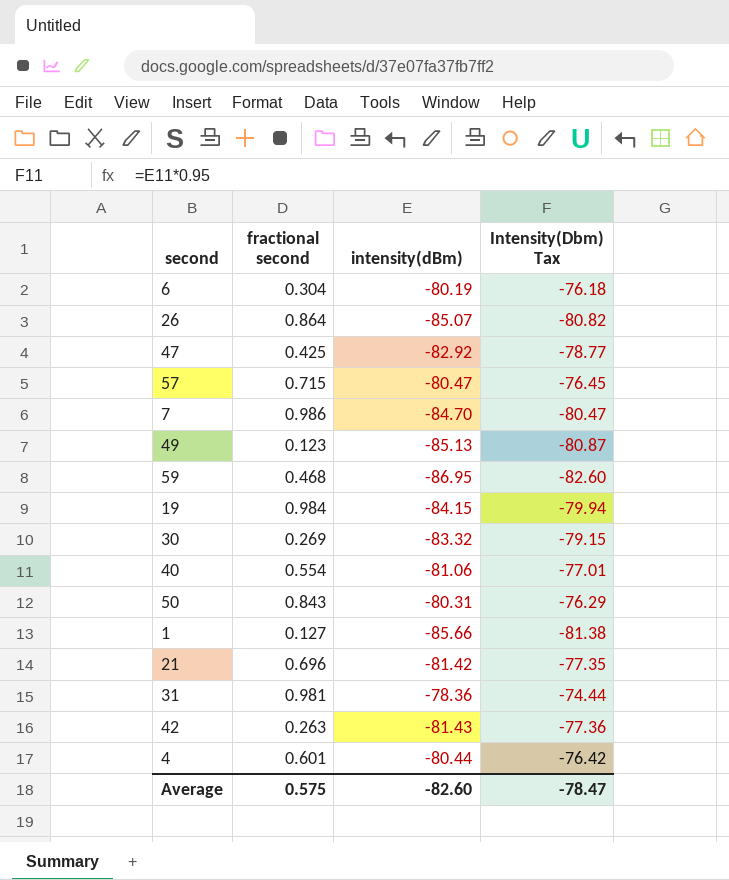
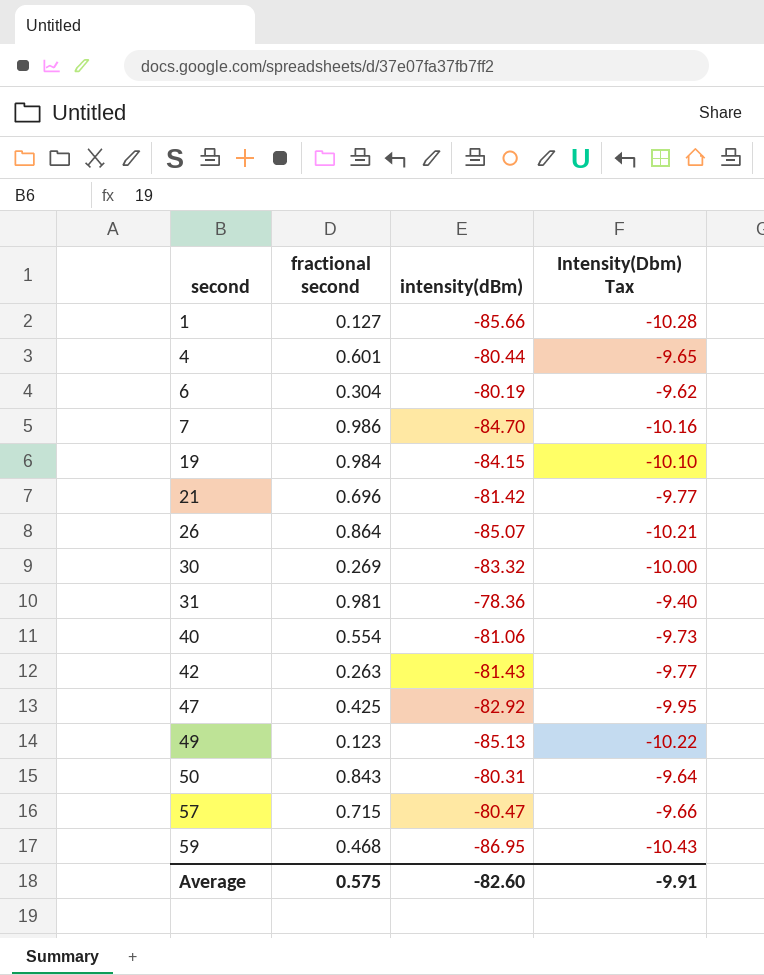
row order: none -> second ascending
column Intensity(Dbm) Tax | formula: [intensity(dBm)] * 0.95 -> [intensity(dBm)] * 0.12
Average | Intensity(Dbm) Tax: -78.47 -> -9.91

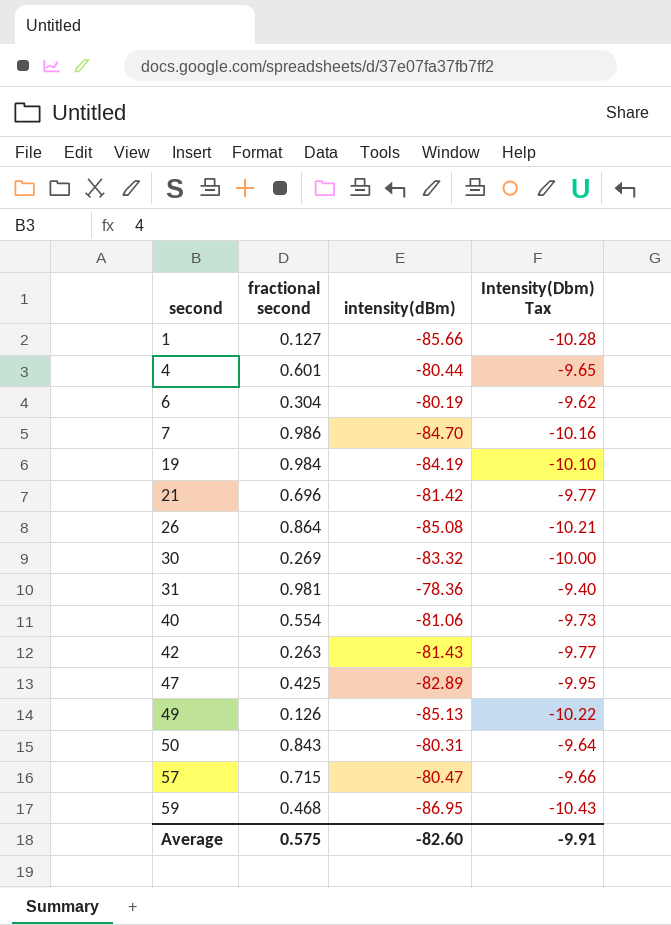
19 | intensity(dBm): -84.15 -> -84.19
26 | intensity(dBm): -85.07 -> -85.08
47 | intensity(dBm): -82.92 -> -82.89
49 | fractional second: 0.123 -> 0.126

